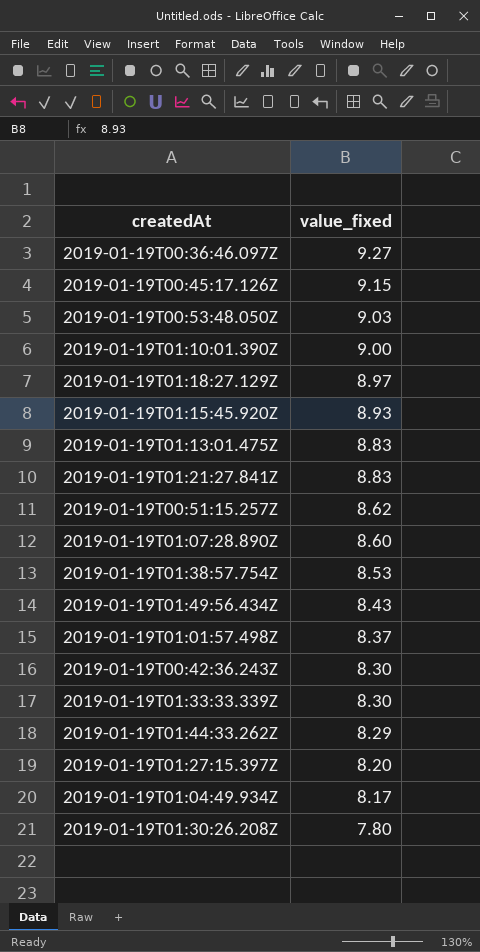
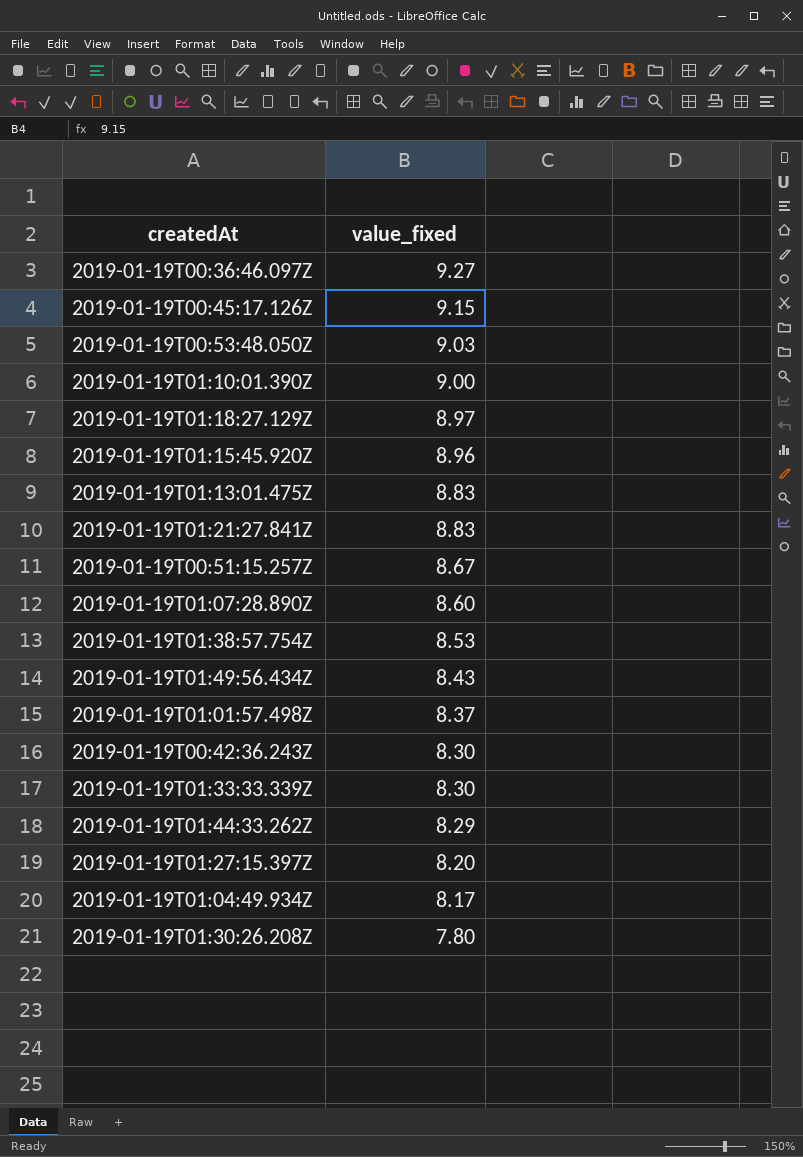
2019-01-19T01:15:45.920Z | value_fixed: 8.93 -> 8.96
2019-01-19T00:51:15.257Z | value_fixed: 8.62 -> 8.67

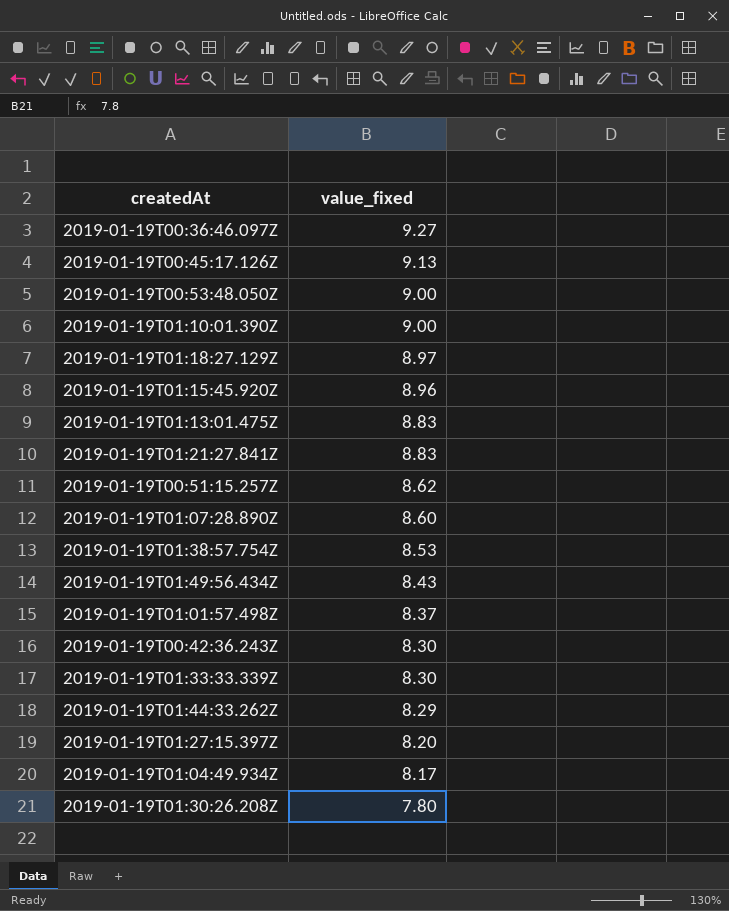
2019-01-19T00:45:17.126Z | value_fixed: 9.15 -> 9.13
2019-01-19T00:53:48.050Z | value_fixed: 9.03 -> 9.00
2019-01-19T00:51:15.257Z | value_fixed: 8.67 -> 8.62

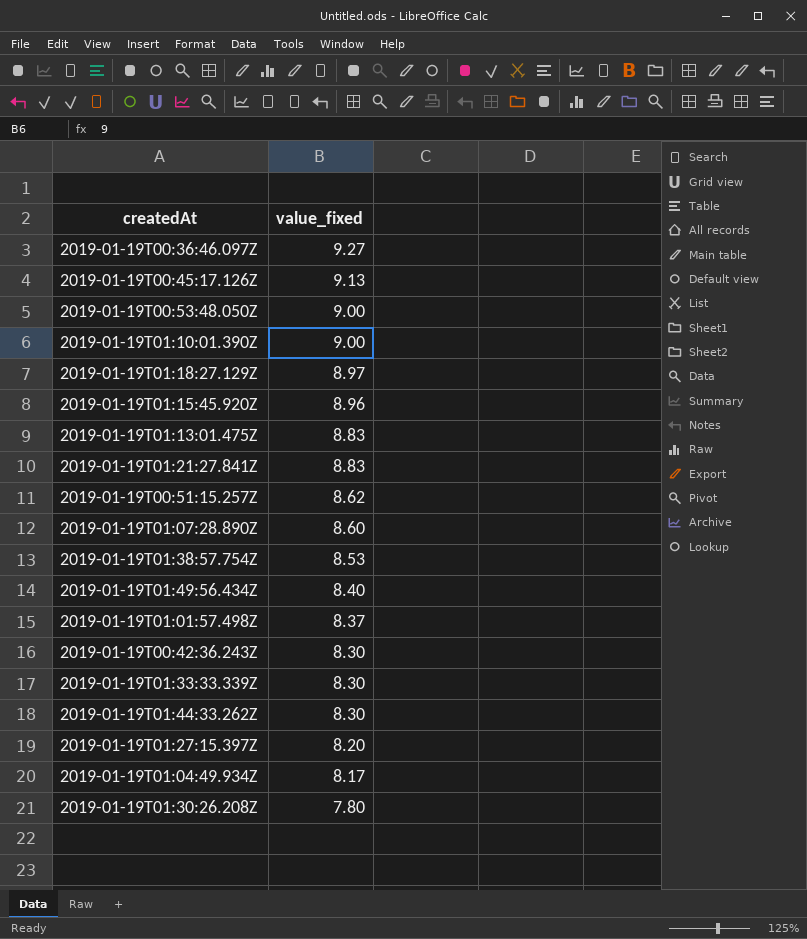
2019-01-19T01:49:56.434Z | value_fixed: 8.43 -> 8.40
2019-01-19T01:44:33.262Z | value_fixed: 8.29 -> 8.30

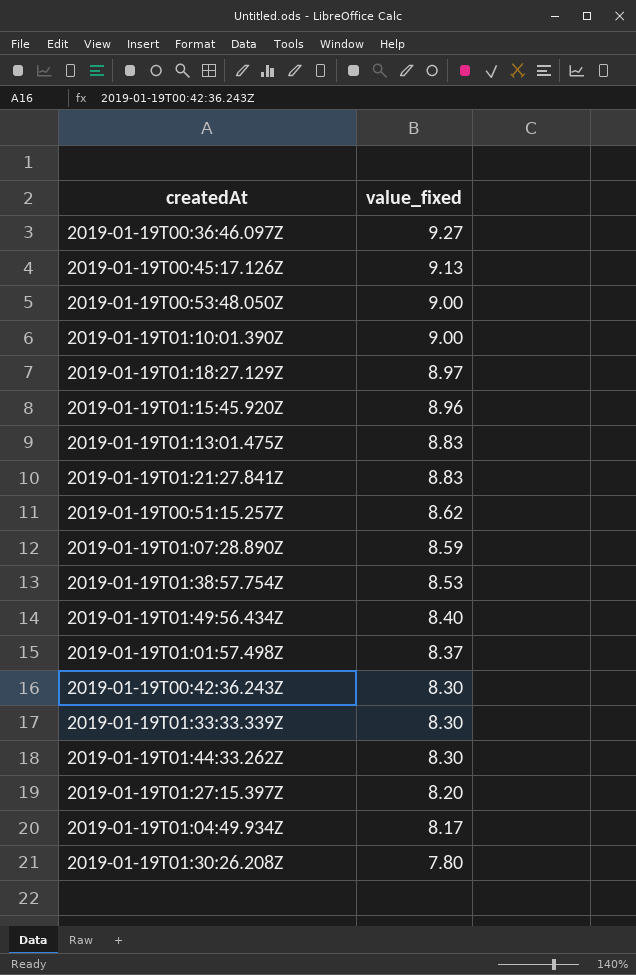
2019-01-19T01:07:28.890Z | value_fixed: 8.60 -> 8.59

